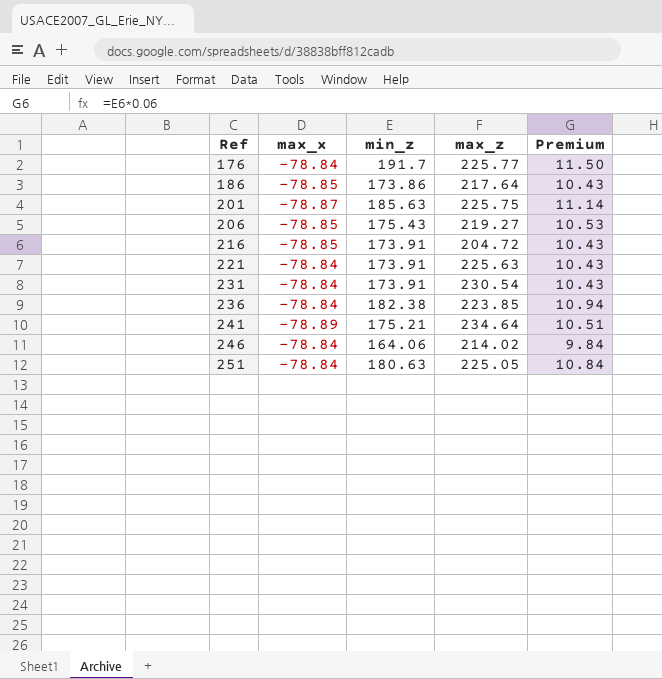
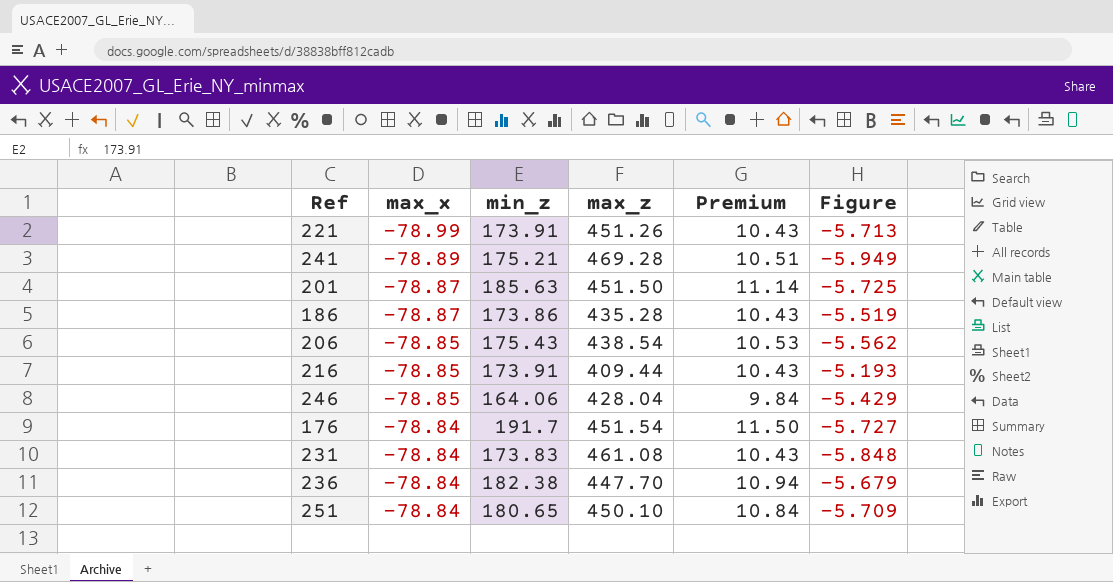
row order: Ref ascending -> max_x ascending
column Figure | formula: none -> [max_z] / [max_x]
221 | max_x: -78.84 -> -78.99
221 | max_z: 225.63 -> 451.26
241 | max_z: 234.64 -> 469.28
201 | max_z: 225.75 -> 451.50
186 | max_x: -78.85 -> -78.87
186 | max_z: 217.64 -> 435.28
206 | max_z: 219.27 -> 438.54
216 | max_z: 204.72 -> 409.44
246 | max_x: -78.84 -> -78.85
246 | max_z: 214.02 -> 428.04
176 | max_z: 225.77 -> 451.54
231 | min_z: 173.91 -> 173.83
231 | max_z: 230.54 -> 461.08
236 | max_z: 223.85 -> 447.70
251 | min_z: 180.63 -> 180.65
251 | max_z: 225.05 -> 450.10

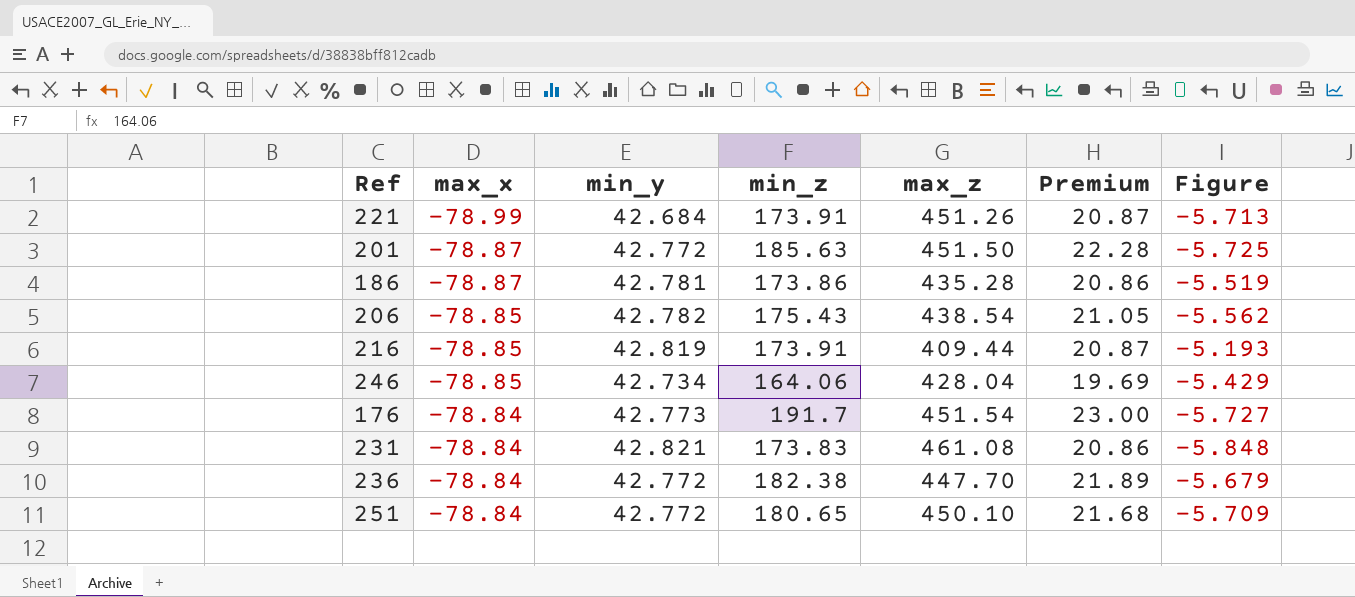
column min_y | position: none -> 3
column Premium | formula: [min_z] * 0.06 -> [min_z] * 0.12
row 241: -78.89 | 175.21 | 469.28 | 10.51 | -5.949 -> none

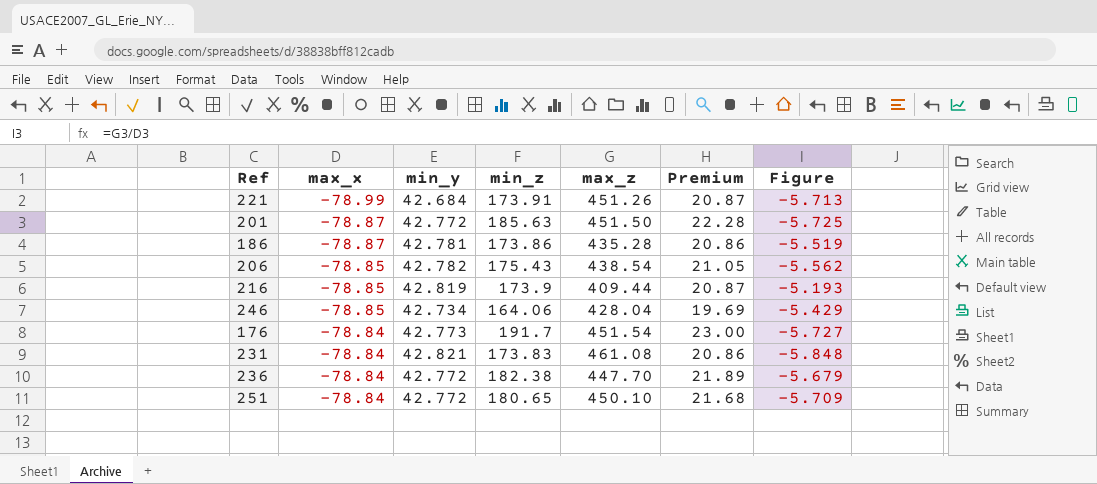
216 | min_z: 173.91 -> 173.9

